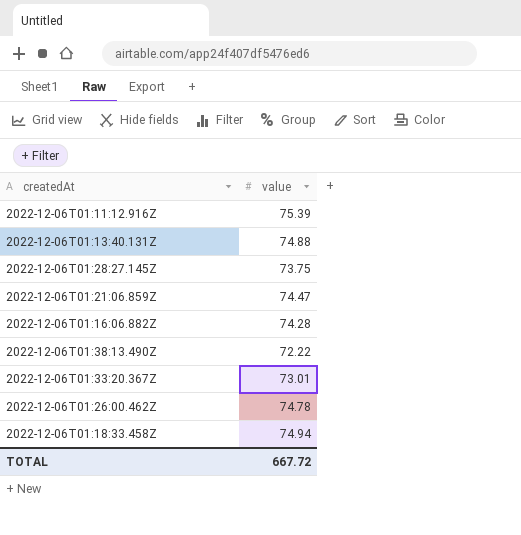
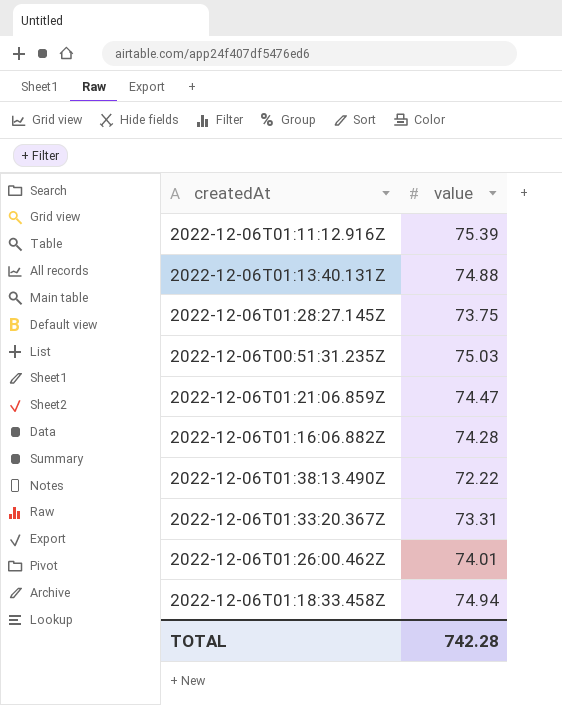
row 2022-12-06T00:51:31.235Z: none -> 75.03
2022-12-06T01:33:20.367Z | value: 73.01 -> 73.31
2022-12-06T01:26:00.462Z | value: 74.78 -> 74.01
TOTAL | value: 667.72 -> 742.28

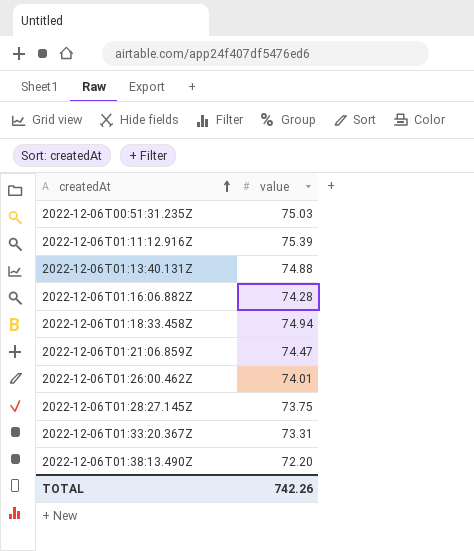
row order: none -> createdAt ascending
2022-12-06T01:38:13.490Z | value: 72.22 -> 72.20
TOTAL | value: 742.28 -> 742.26

